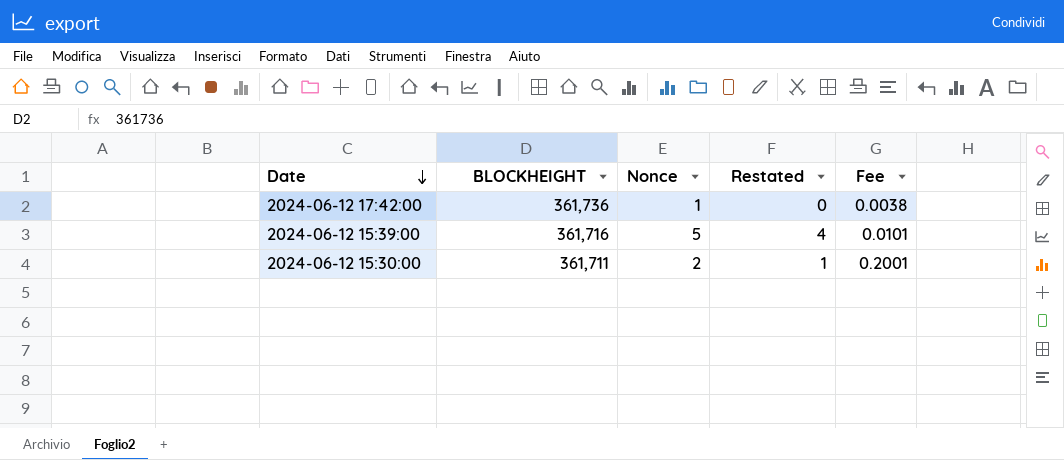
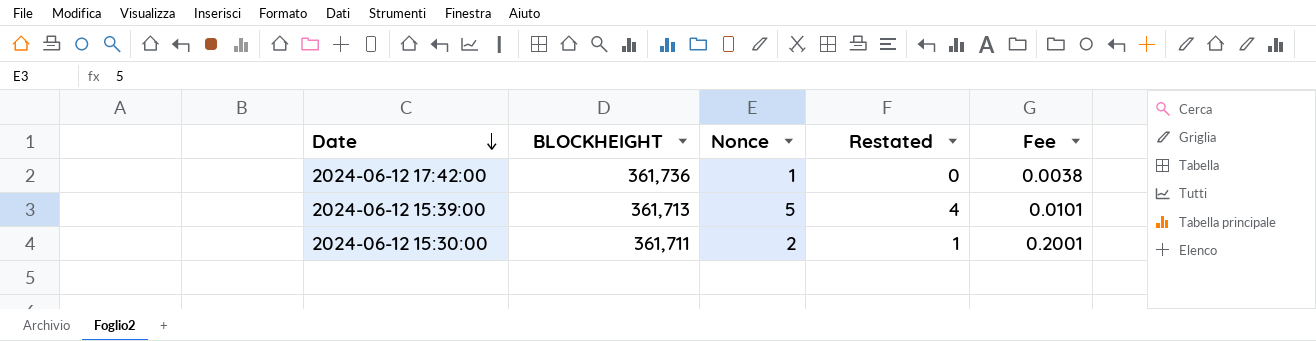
2024-06-12 15:39:00 | BLOCKHEIGHT: 361,716 -> 361,713

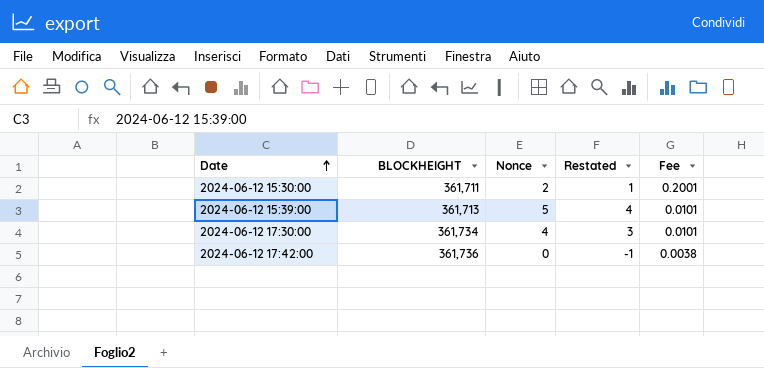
row order: Date descending -> Date ascending
row 2024-06-12 17:30:00: none -> 361,734 | 4 | 3 | 0.0101
2024-06-12 17:42:00 | Nonce: 1 -> 0
2024-06-12 17:42:00 | Restated: 0 -> -1

